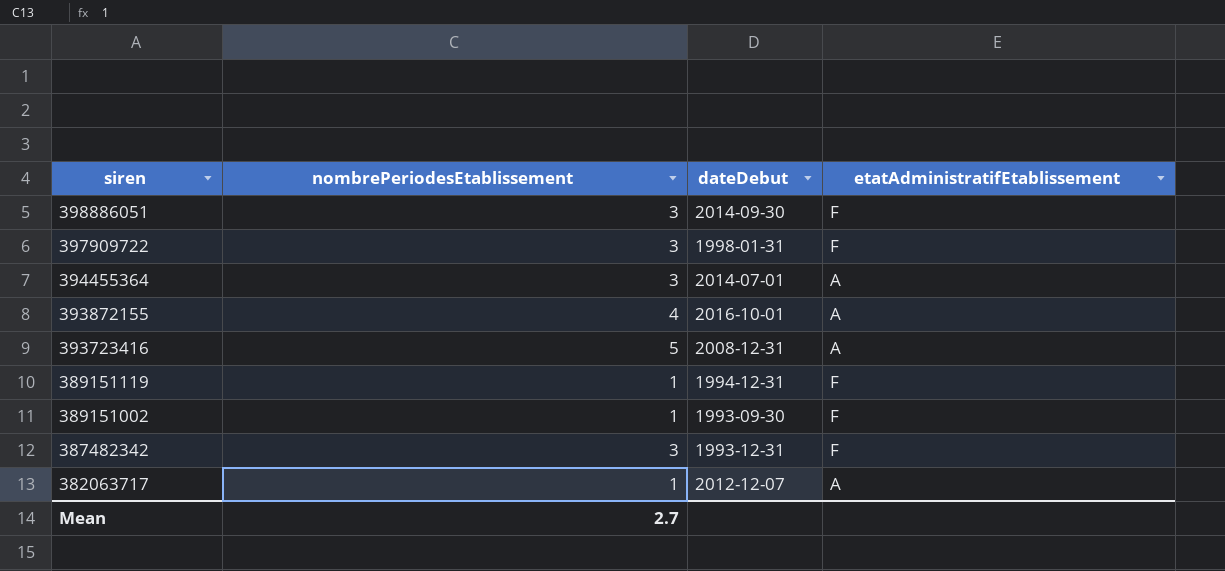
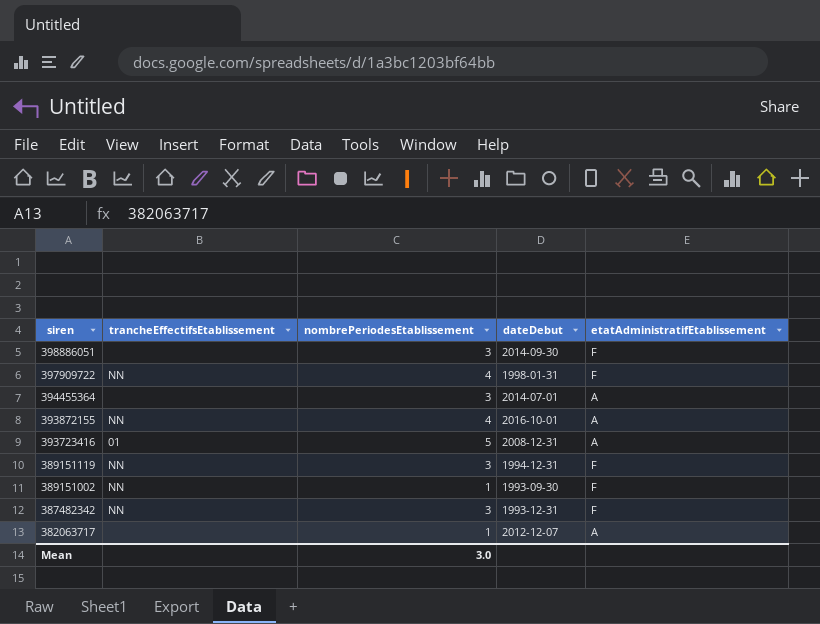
column trancheEffectifsEtablissement | position: none -> 2
397909722 | nombrePeriodesEtablissement: 3 -> 4
389151119 | nombrePeriodesEtablissement: 1 -> 3
Mean | nombrePeriodesEtablissement: 2.7 -> 3.0

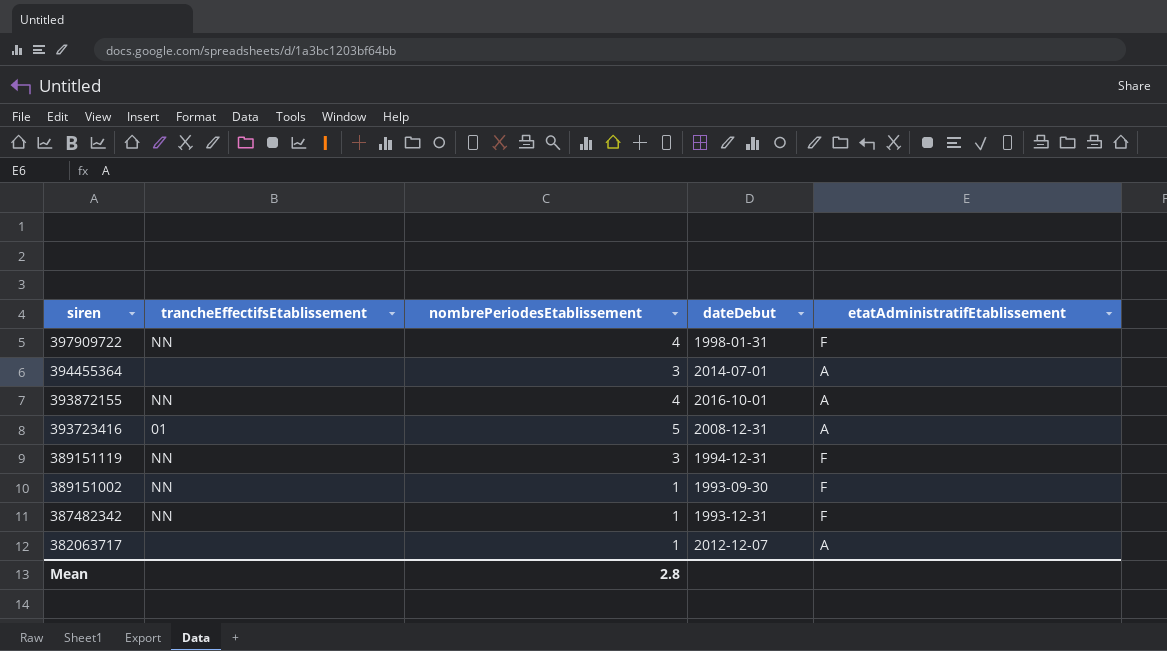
row 398886051: none | 3 | 2014-09-30 | F -> none
387482342 | nombrePeriodesEtablissement: 3 -> 1
Mean | nombrePeriodesEtablissement: 3.0 -> 2.8

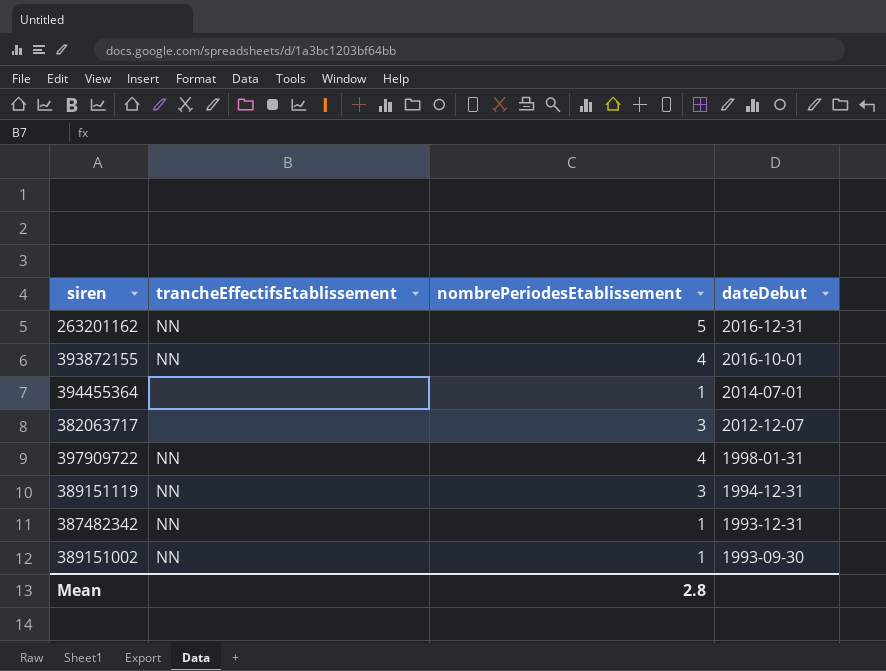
row order: siren descending -> dateDebut descending
column etatAdministratifEtablissement | position: 5 -> none
row 393723416: 01 | 5 | 2008-12-31 | A -> none
row 263201162: none -> NN | 5 | 2016-12-31
394455364 | nombrePeriodesEtablissement: 3 -> 1
382063717 | nombrePeriodesEtablissement: 1 -> 3

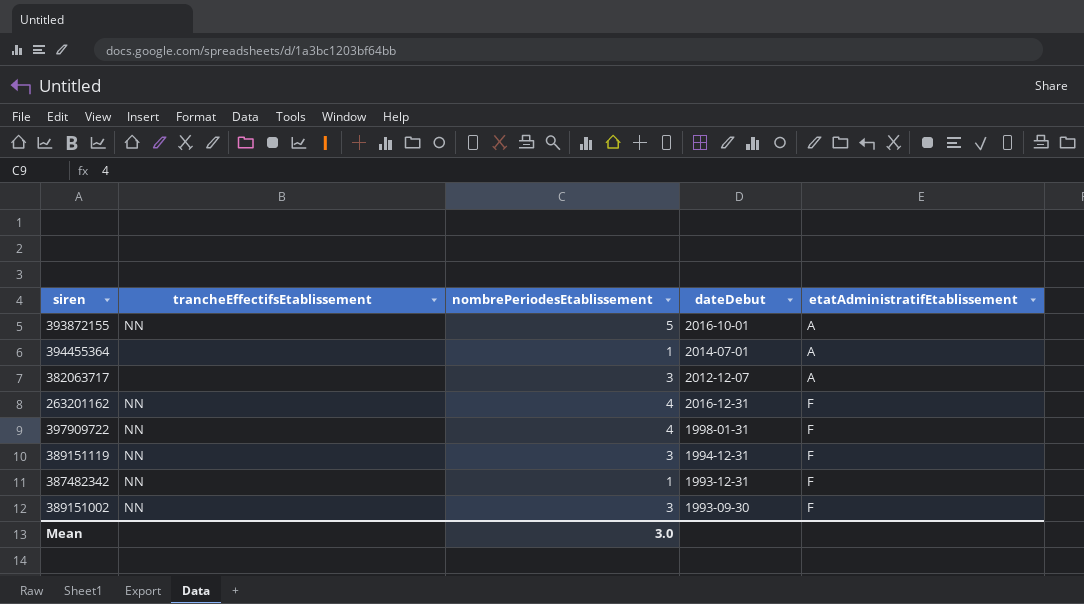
row order: dateDebut descending -> etatAdministratifEtablissement ascending
column etatAdministratifEtablissement | position: none -> 5
393872155 | nombrePeriodesEtablissement: 4 -> 5
263201162 | nombrePeriodesEtablissement: 5 -> 4
389151002 | nombrePeriodesEtablissement: 1 -> 3
Mean | nombrePeriodesEtablissement: 2.8 -> 3.0

